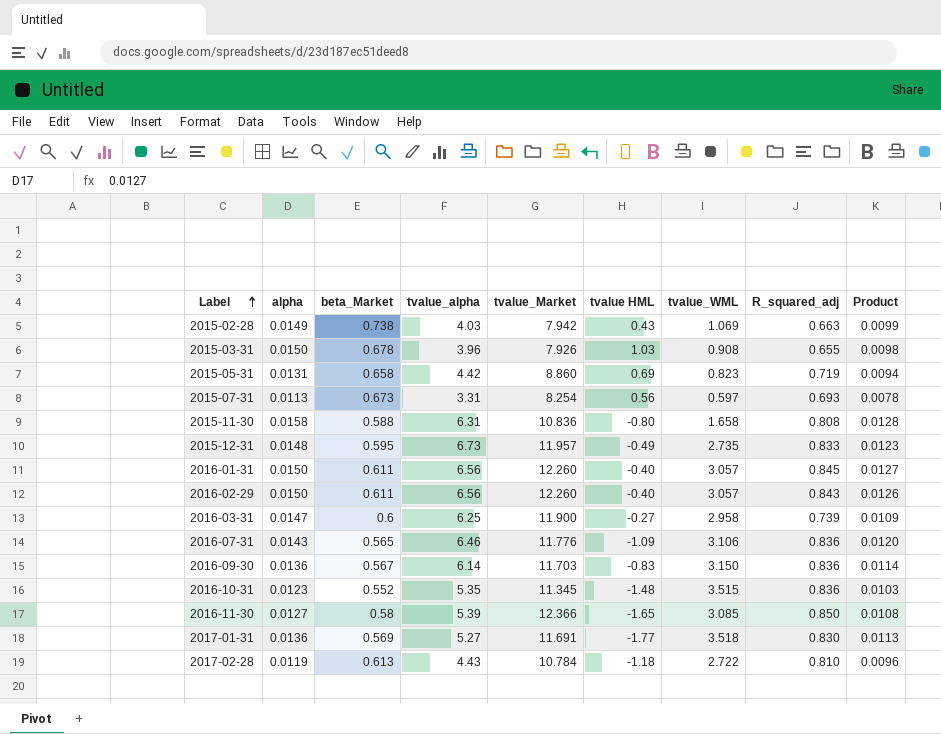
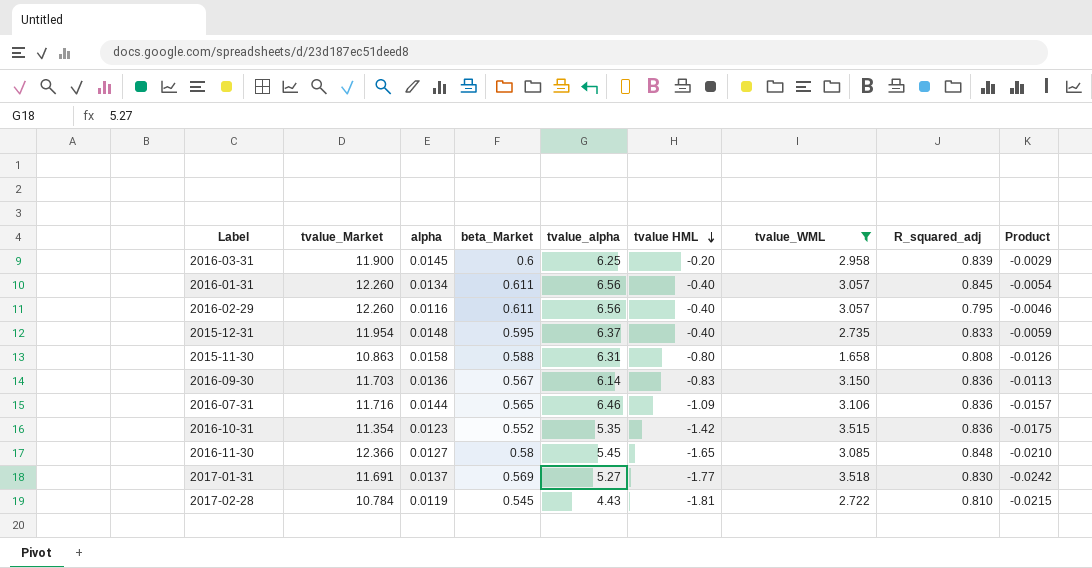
filter: none -> tvalue_WML >= 1.658
row order: Label ascending -> tvalue HML descending
column tvalue_Market | position: 5 -> 2
column Product | formula: [alpha] * [R_squared_adj] -> [alpha] * [tvalue HML]
2016-03-31 | alpha: 0.0147 -> 0.0145
2016-03-31 | tvalue HML: -0.27 -> -0.20
2016-03-31 | R_squared_adj: 0.739 -> 0.839
2016-01-31 | alpha: 0.0150 -> 0.0134
2016-02-29 | alpha: 0.0150 -> 0.0116
2016-02-29 | R_squared_adj: 0.843 -> 0.795
2015-12-31 | tvalue_Market: 11.957 -> 11.954
2015-12-31 | tvalue_alpha: 6.73 -> 6.37
2015-12-31 | tvalue HML: -0.49 -> -0.40
2015-11-30 | tvalue_Market: 10.836 -> 10.863
2016-07-31 | tvalue_Market: 11.776 -> 11.716
2016-07-31 | alpha: 0.0143 -> 0.0144
2016-10-31 | tvalue_Market: 11.345 -> 11.354
2016-10-31 | tvalue HML: -1.48 -> -1.42
2016-11-30 | tvalue_alpha: 5.39 -> 5.45
2016-11-30 | R_squared_adj: 0.850 -> 0.848
2017-01-31 | alpha: 0.0136 -> 0.0137
2017-02-28 | beta_Market: 0.613 -> 0.545
2017-02-28 | tvalue HML: -1.18 -> -1.81

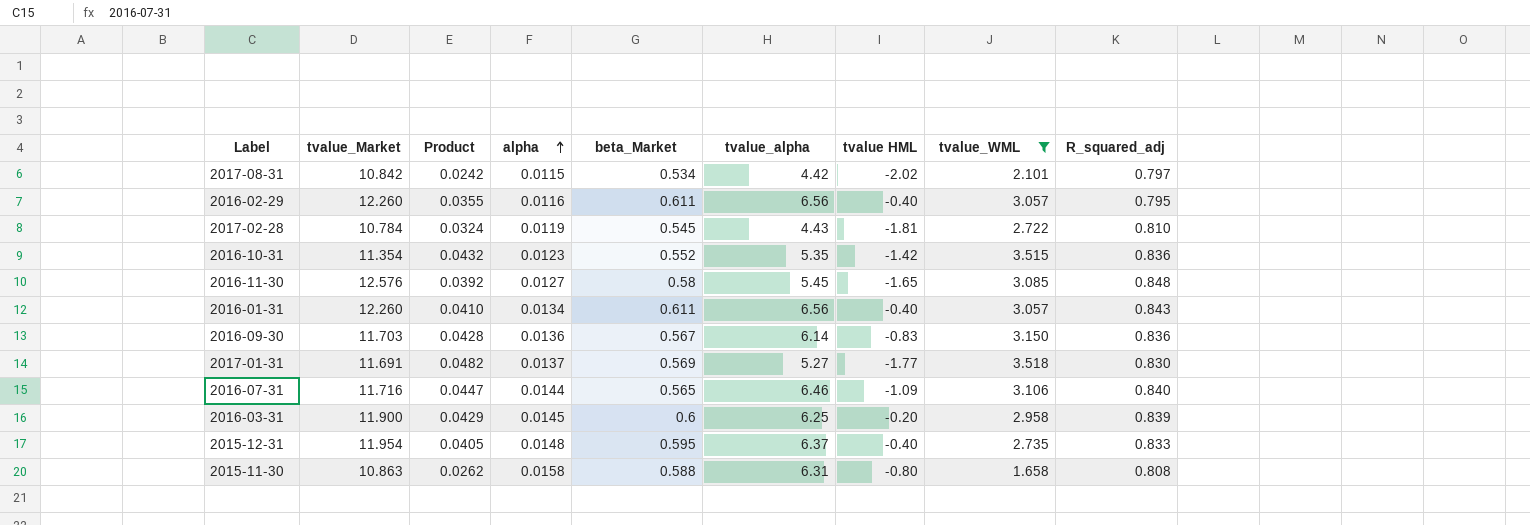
row order: tvalue HML descending -> alpha ascending
column Product | formula: [alpha] * [tvalue HML] -> [alpha] * [tvalue_WML]
column Product | position: 9 -> 3
row 2017-08-31: none -> 10.842 | 0.0242 | 0.0115 | 0.534 | 4.42 | -2.02 | 2.101 | 0.797
2016-11-30 | tvalue_Market: 12.366 -> 12.576
2016-01-31 | R_squared_adj: 0.845 -> 0.843
2016-07-31 | R_squared_adj: 0.836 -> 0.840

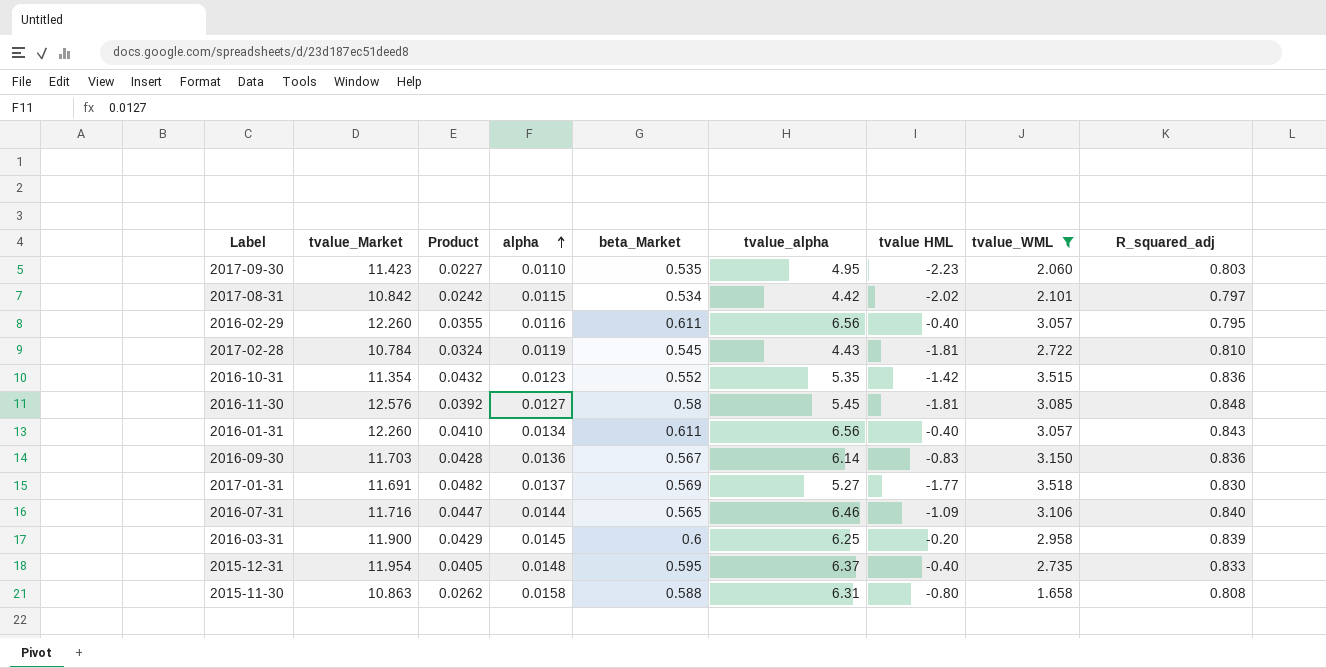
row 2017-09-30: none -> 11.423 | 0.0227 | 0.0110 | 0.535 | 4.95 | -2.23 | 2.060 | 0.803
2016-11-30 | tvalue HML: -1.65 -> -1.81

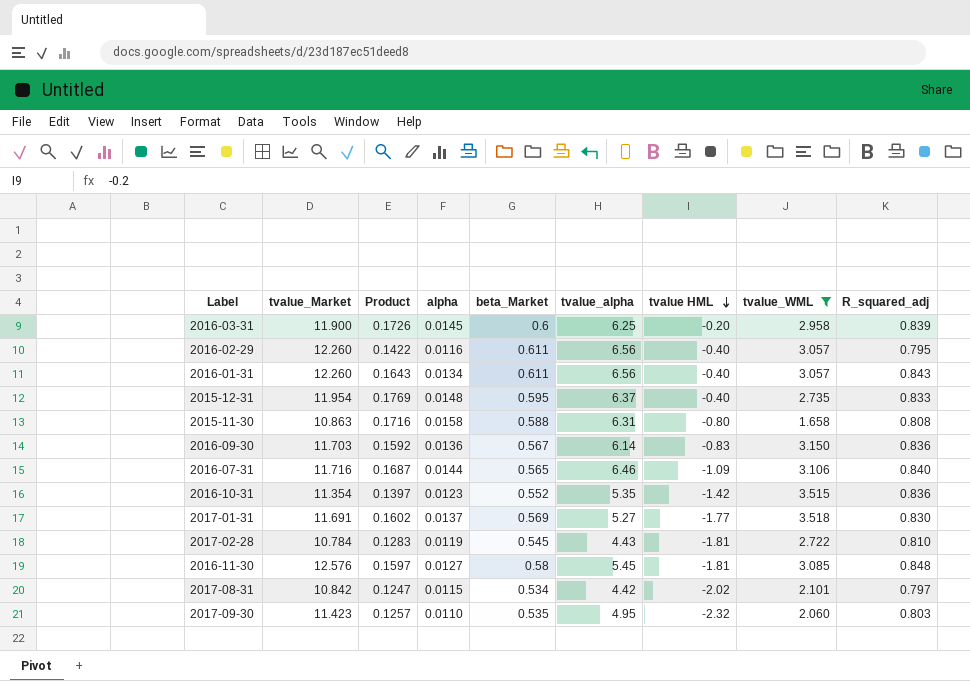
row order: alpha ascending -> tvalue HML descending
column Product | formula: [alpha] * [tvalue_WML] -> [tvalue_Market] * [alpha]
2017-09-30 | tvalue HML: -2.23 -> -2.32

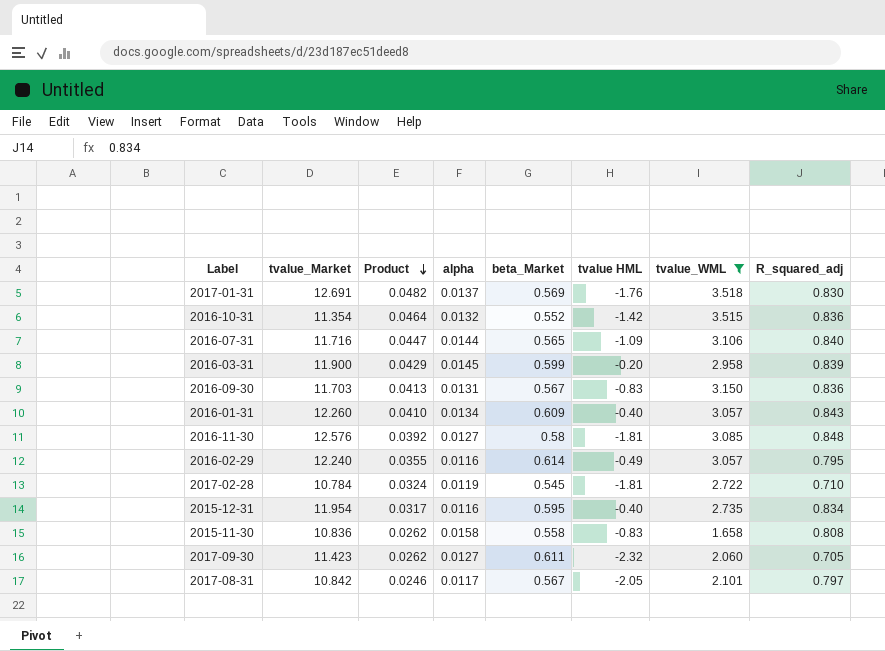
row order: tvalue HML descending -> Product descending
column tvalue_alpha | position: 6 -> none
column Product | formula: [tvalue_Market] * [alpha] -> [alpha] * [tvalue_WML]
2017-01-31 | tvalue_Market: 11.691 -> 12.691
2017-01-31 | tvalue HML: -1.77 -> -1.76
2016-10-31 | alpha: 0.0123 -> 0.0132
2016-03-31 | beta_Market: 0.6 -> 0.599
2016-09-30 | alpha: 0.0136 -> 0.0131
2016-01-31 | beta_Market: 0.611 -> 0.609
2016-02-29 | tvalue_Market: 12.260 -> 12.240
2016-02-29 | beta_Market: 0.611 -> 0.614
2016-02-29 | tvalue HML: -0.40 -> -0.49
2017-02-28 | R_squared_adj: 0.810 -> 0.710
2015-12-31 | alpha: 0.0148 -> 0.0116
2015-12-31 | R_squared_adj: 0.833 -> 0.834
2015-11-30 | tvalue_Market: 10.863 -> 10.836
2015-11-30 | beta_Market: 0.588 -> 0.558
2015-11-30 | tvalue HML: -0.80 -> -0.83
2017-09-30 | alpha: 0.0110 -> 0.0127
2017-09-30 | beta_Market: 0.535 -> 0.611
2017-09-30 | R_squared_adj: 0.803 -> 0.705
2017-08-31 | alpha: 0.0115 -> 0.0117
2017-08-31 | beta_Market: 0.534 -> 0.567
2017-08-31 | tvalue HML: -2.02 -> -2.05

